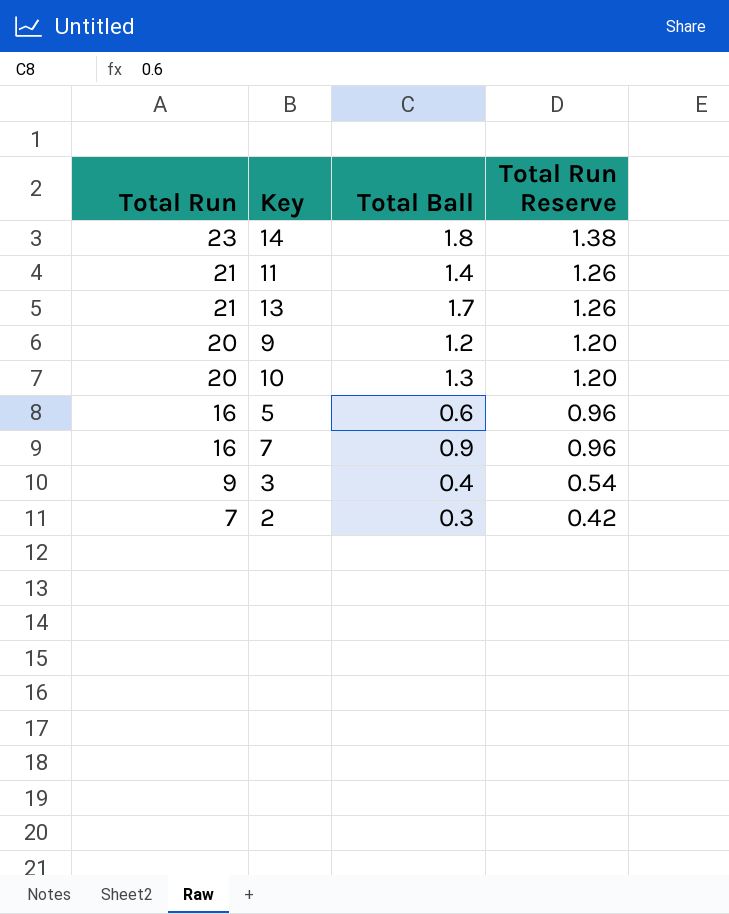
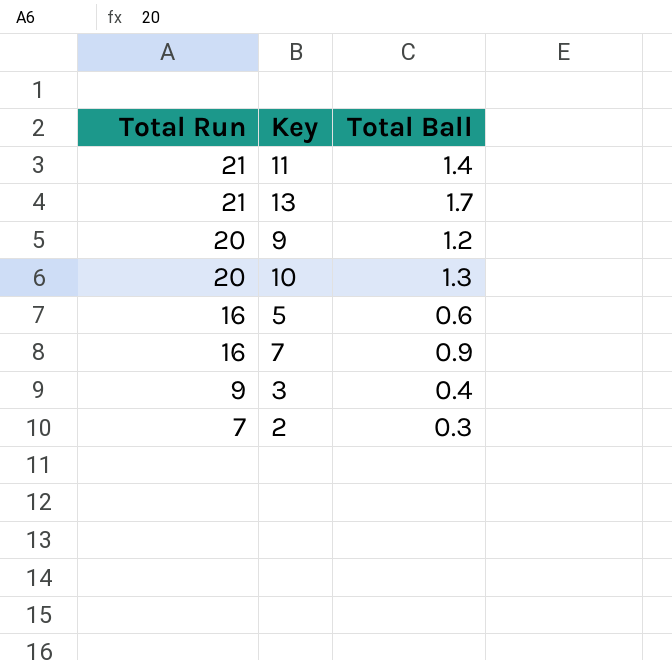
column Total Run Reserve | formula: [Total Run] * 0.06 -> none
row 14: 23 | 1.8 | 1.38 -> none

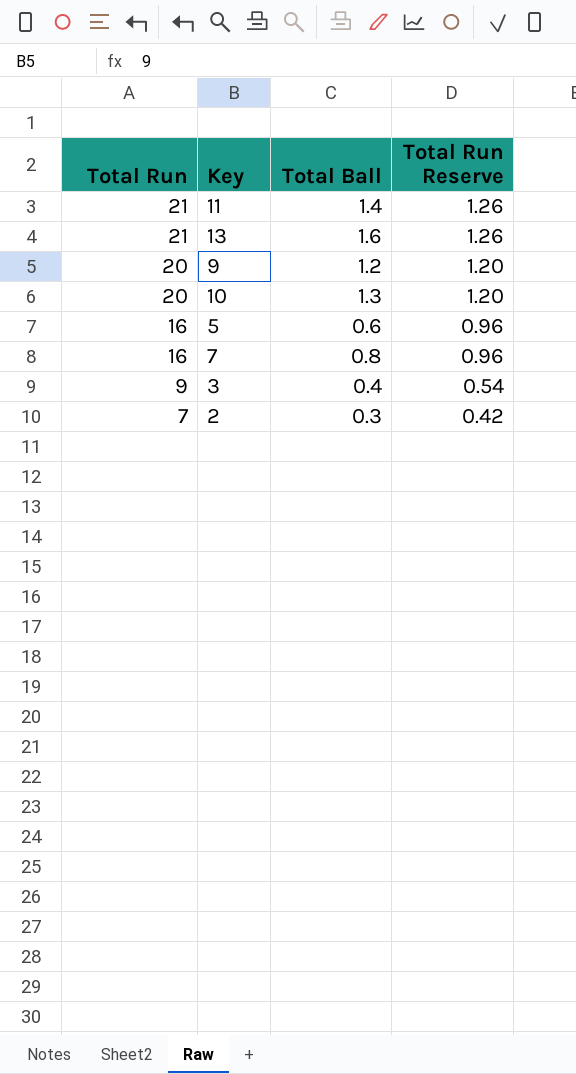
column Total Run Reserve | formula: none -> [Total Run] * 0.06
13 | Total Ball: 1.7 -> 1.6
7 | Total Ball: 0.9 -> 0.8

